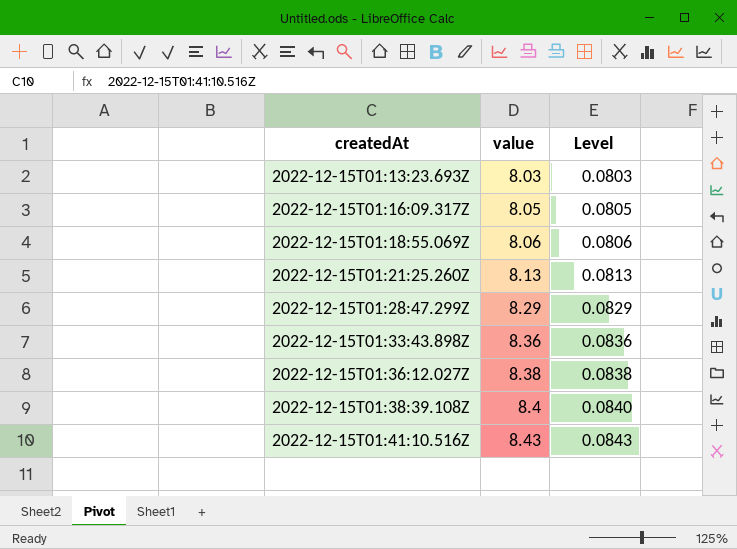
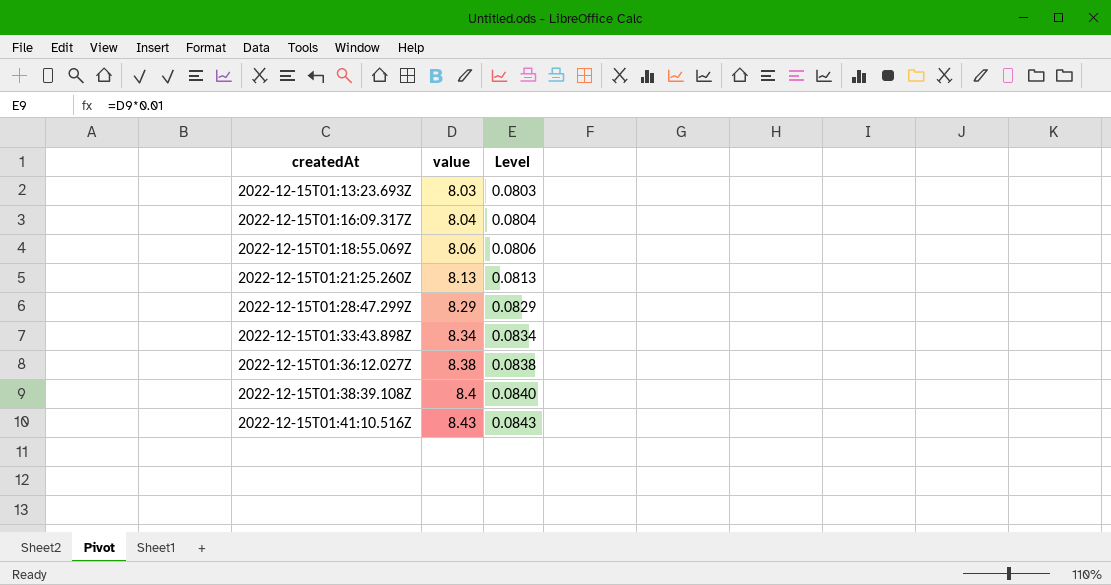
2022-12-15T01:16:09.317Z | value: 8.05 -> 8.04
2022-12-15T01:16:09.317Z | Level: 0.0805 -> 0.0804
2022-12-15T01:33:43.898Z | value: 8.36 -> 8.34
2022-12-15T01:33:43.898Z | Level: 0.0836 -> 0.0834

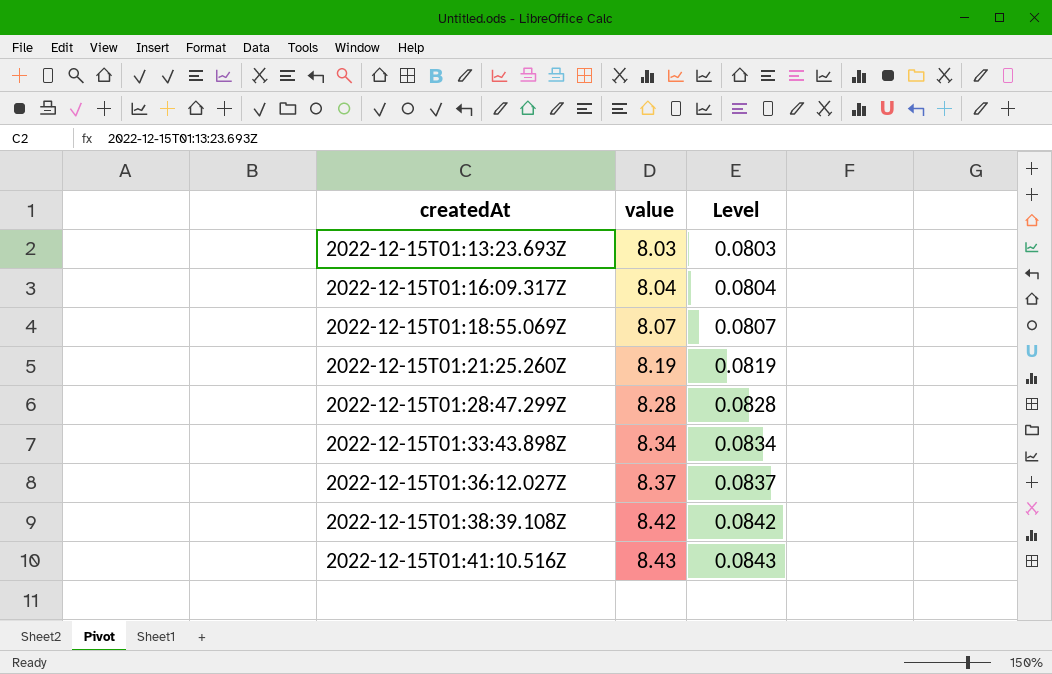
2022-12-15T01:18:55.069Z | value: 8.06 -> 8.07
2022-12-15T01:18:55.069Z | Level: 0.0806 -> 0.0807
2022-12-15T01:21:25.260Z | value: 8.13 -> 8.19
2022-12-15T01:21:25.260Z | Level: 0.0813 -> 0.0819
2022-12-15T01:28:47.299Z | value: 8.29 -> 8.28
2022-12-15T01:28:47.299Z | Level: 0.0829 -> 0.0828
2022-12-15T01:36:12.027Z | value: 8.38 -> 8.37
2022-12-15T01:36:12.027Z | Level: 0.0838 -> 0.0837
2022-12-15T01:38:39.108Z | value: 8.4 -> 8.42
2022-12-15T01:38:39.108Z | Level: 0.0840 -> 0.0842

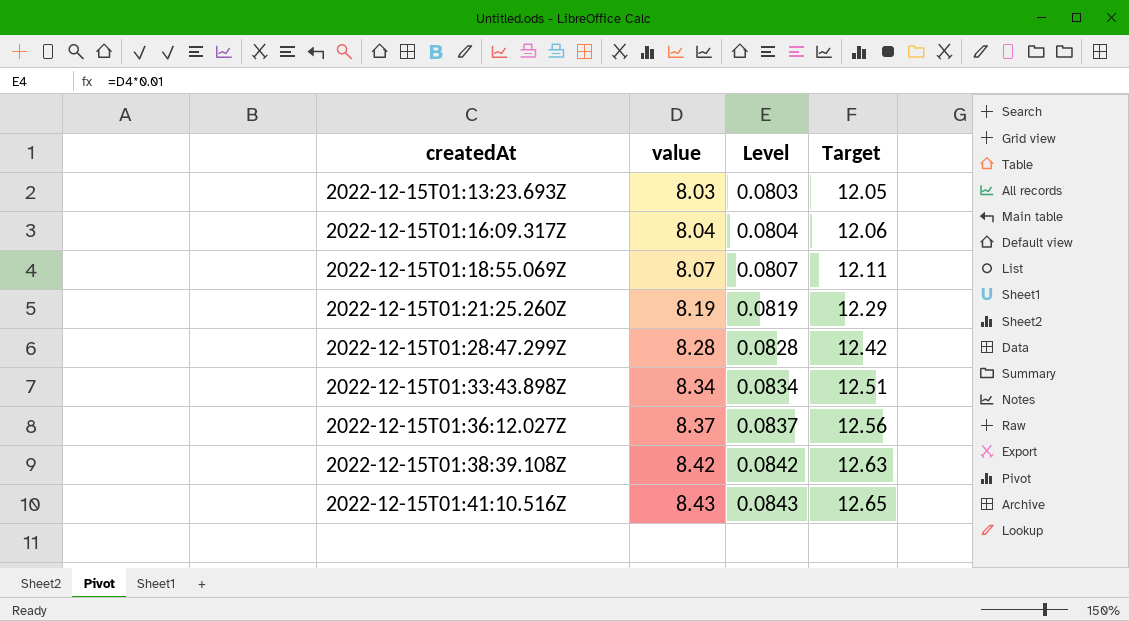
column Target | formula: none -> [value] * 1.5

